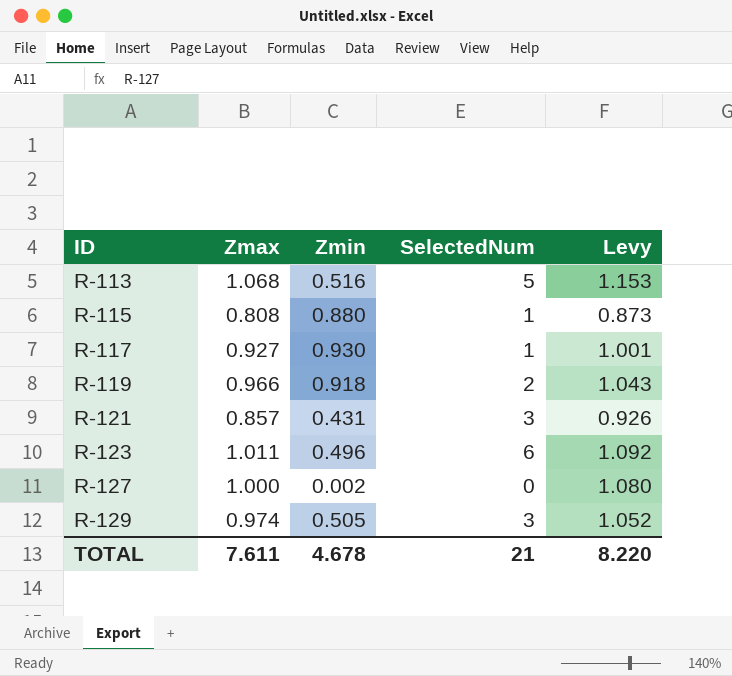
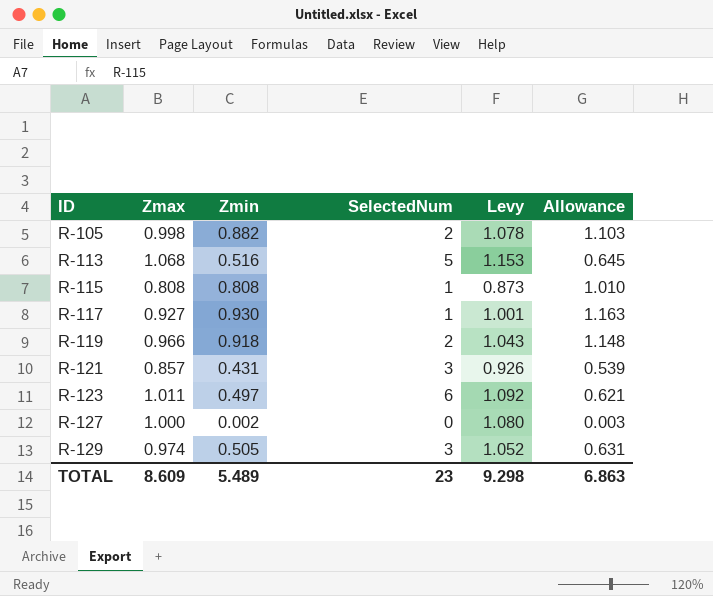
column Allowance | formula: none -> [Zmin] * 1.25
row R-105: none -> 0.998 | 0.882 | 2 | 1.078 | 1.103
R-115 | Zmin: 0.880 -> 0.808
R-123 | Zmin: 0.496 -> 0.497
TOTAL | Zmax: 7.611 -> 8.609
TOTAL | Zmin: 4.678 -> 5.489
TOTAL | SelectedNum: 21 -> 23
TOTAL | Levy: 8.220 -> 9.298

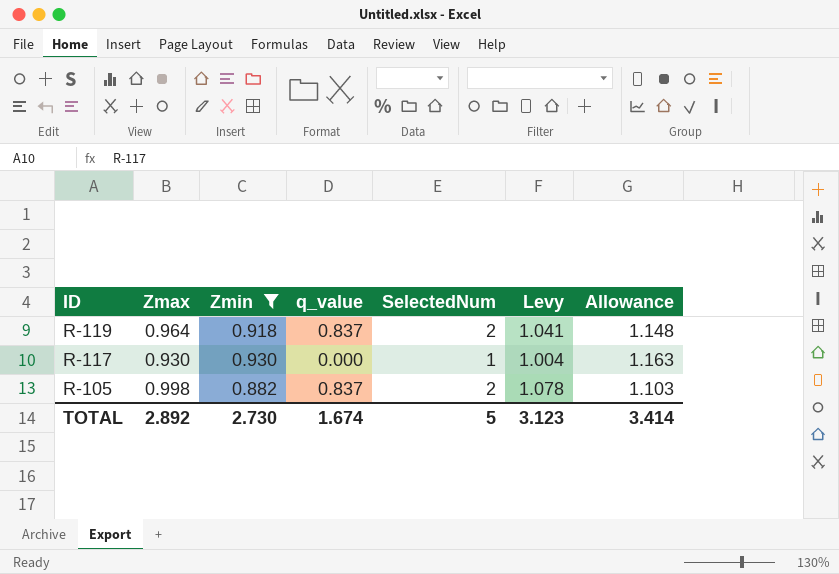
filter: none -> Zmin >= 0.882
row order: ID ascending -> ID descending
column q_value | position: none -> 4
R-119 | Zmax: 0.966 -> 0.964
R-119 | Levy: 1.043 -> 1.041
R-117 | Zmax: 0.927 -> 0.930
R-117 | Levy: 1.001 -> 1.004
TOTAL | Zmax: 8.609 -> 2.892
TOTAL | Zmin: 5.489 -> 2.730
TOTAL | SelectedNum: 23 -> 5
TOTAL | Levy: 9.298 -> 3.123
TOTAL | Allowance: 6.863 -> 3.414

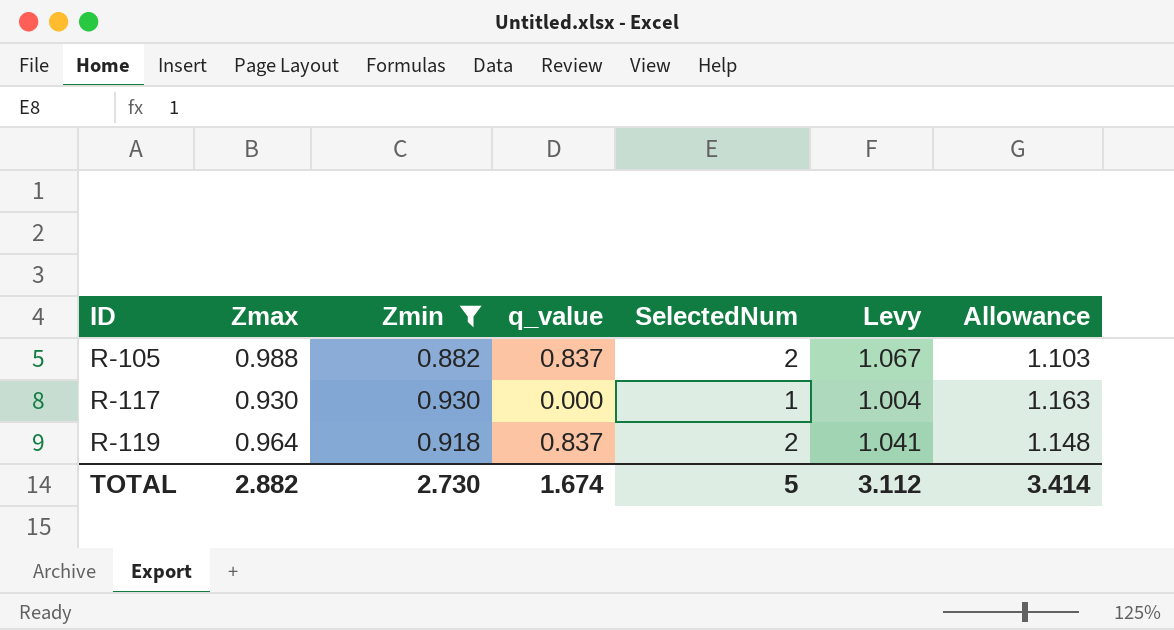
row order: ID descending -> ID ascending
R-105 | Zmax: 0.998 -> 0.988
R-105 | Levy: 1.078 -> 1.067
TOTAL | Zmax: 2.892 -> 2.882
TOTAL | Levy: 3.123 -> 3.112

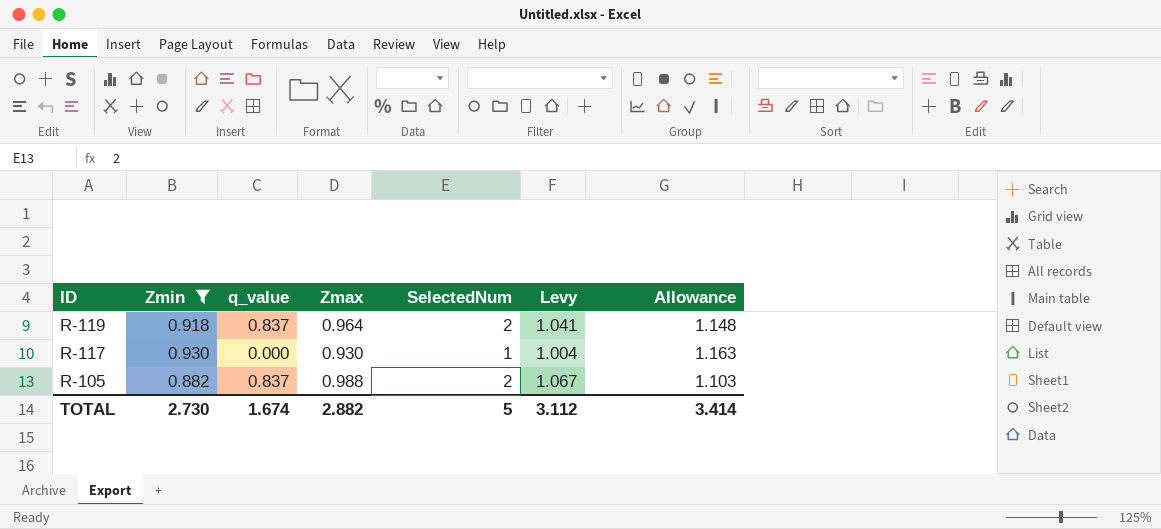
row order: ID ascending -> ID descending
column Zmax | position: 2 -> 4

